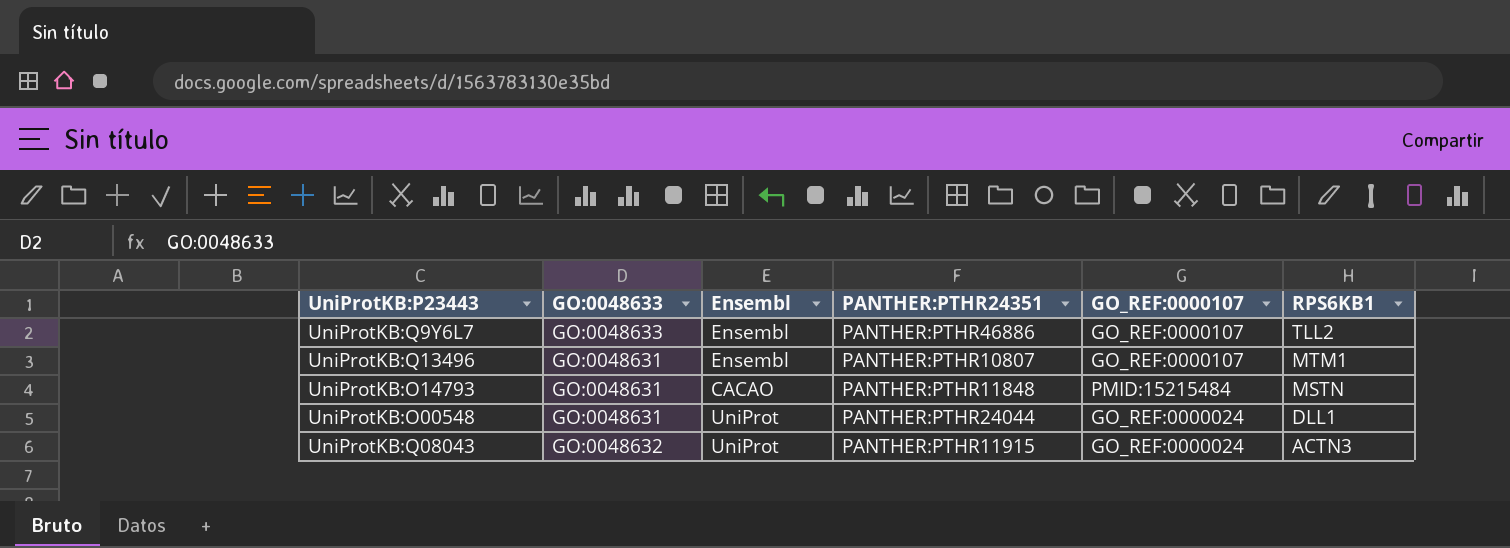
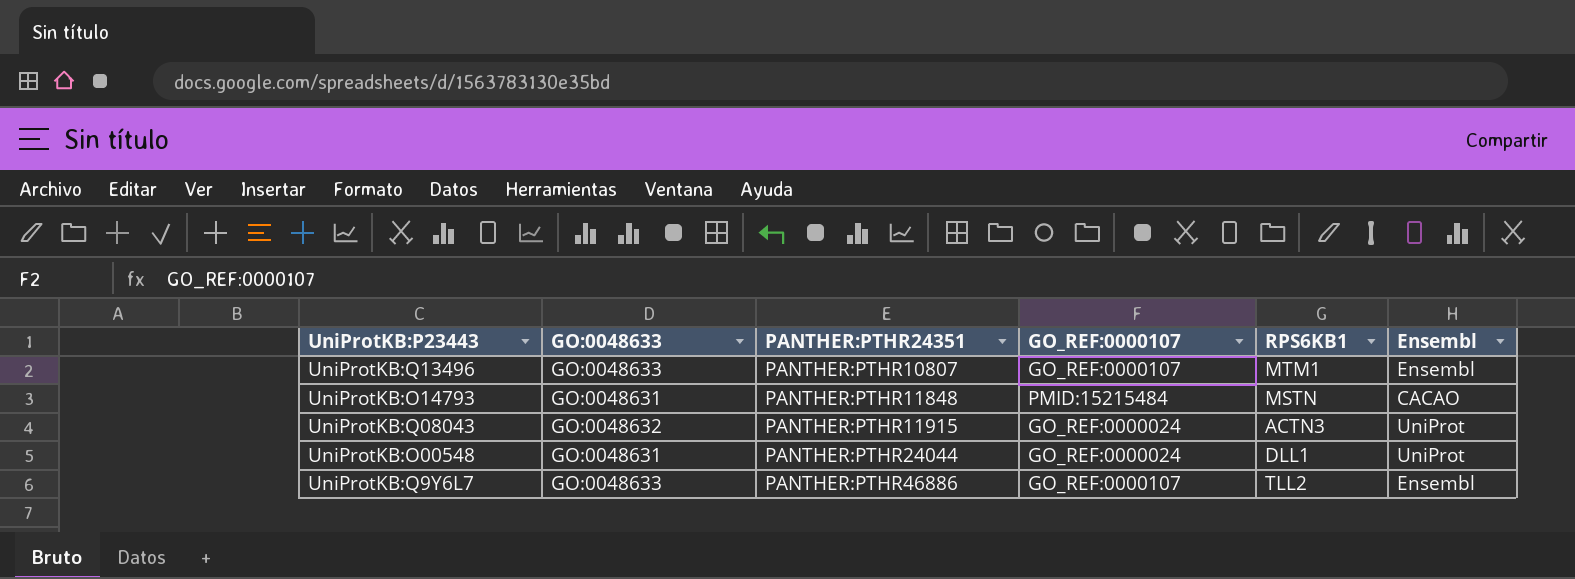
row order: RPS6KB1 descending -> PANTHER:PTHR24351 ascending
column Ensembl | position: 3 -> 6
UniProtKB:Q13496 | GO:0048633: GO:0048631 -> GO:0048633

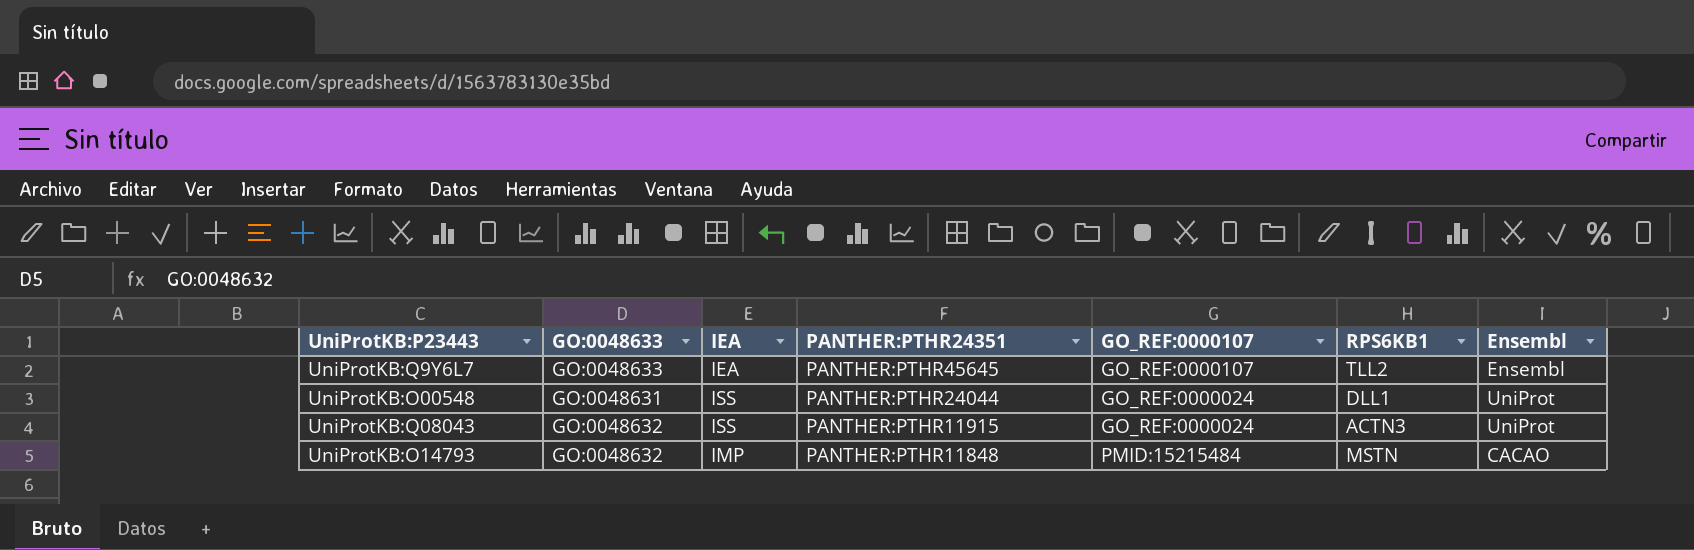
row order: PANTHER:PTHR24351 ascending -> PANTHER:PTHR24351 descending
column IEA | position: none -> 3
row UniProtKB:Q13496: GO:0048633 | PANTHER:PTHR10807 | GO_REF:0000107 | MTM1 | Ensembl -> none
UniProtKB:Q9Y6L7 | PANTHER:PTHR24351: PANTHER:PTHR46886 -> PANTHER:PTHR45645
UniProtKB:O14793 | GO:0048633: GO:0048631 -> GO:0048632

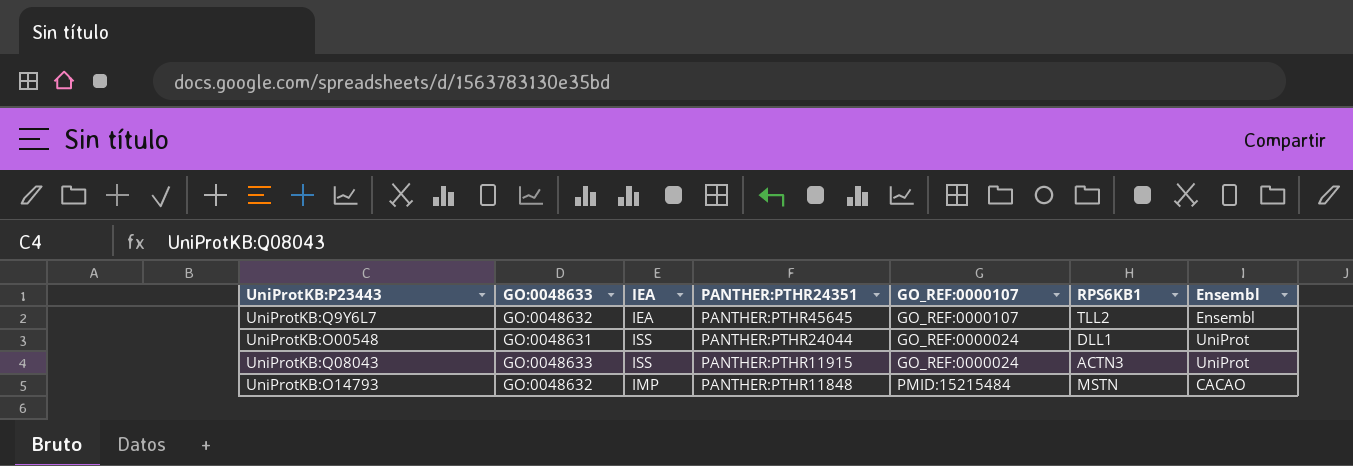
UniProtKB:Q9Y6L7 | GO:0048633: GO:0048633 -> GO:0048632
UniProtKB:Q08043 | GO:0048633: GO:0048632 -> GO:0048633

